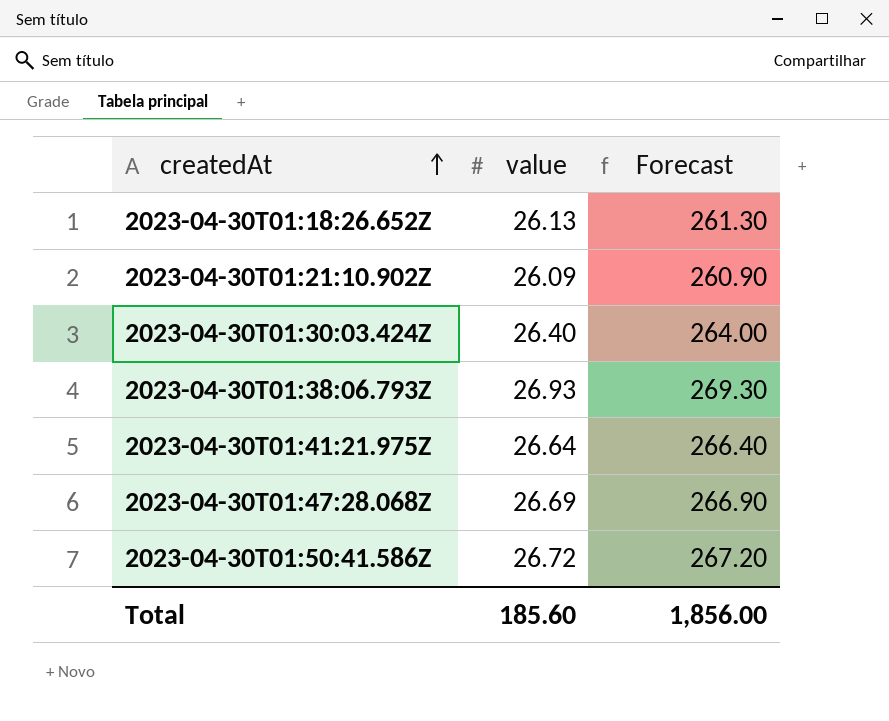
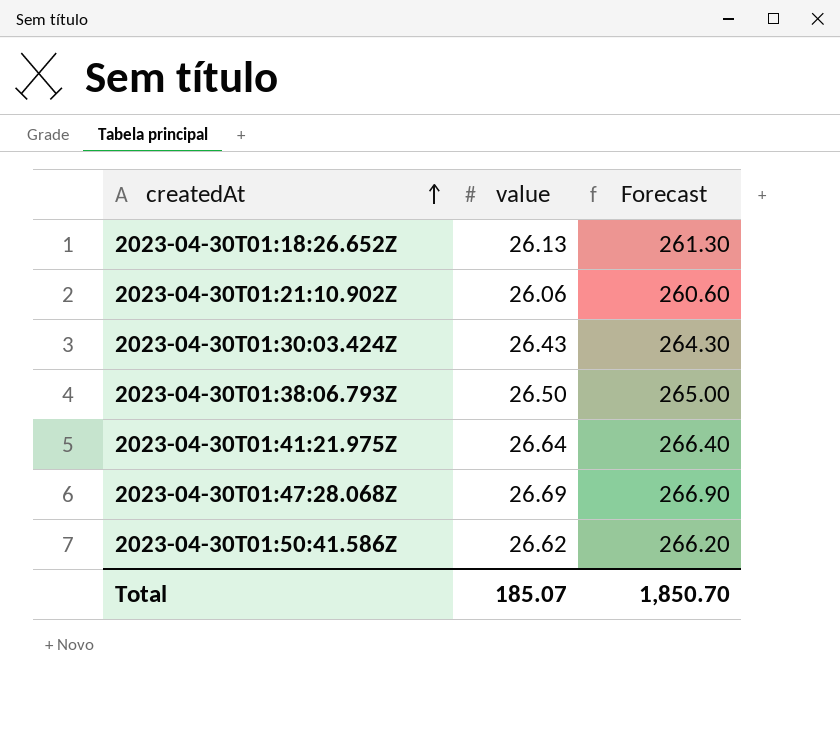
2023-04-30T01:21:10.902Z | value: 26.09 -> 26.06
2023-04-30T01:21:10.902Z | Forecast: 260.90 -> 260.60
2023-04-30T01:30:03.424Z | value: 26.40 -> 26.43
2023-04-30T01:30:03.424Z | Forecast: 264.00 -> 264.30
2023-04-30T01:38:06.793Z | value: 26.93 -> 26.50
2023-04-30T01:38:06.793Z | Forecast: 269.30 -> 265.00
2023-04-30T01:50:41.586Z | value: 26.72 -> 26.62
2023-04-30T01:50:41.586Z | Forecast: 267.20 -> 266.20
Total | value: 185.60 -> 185.07
Total | Forecast: 1,856.00 -> 1,850.70

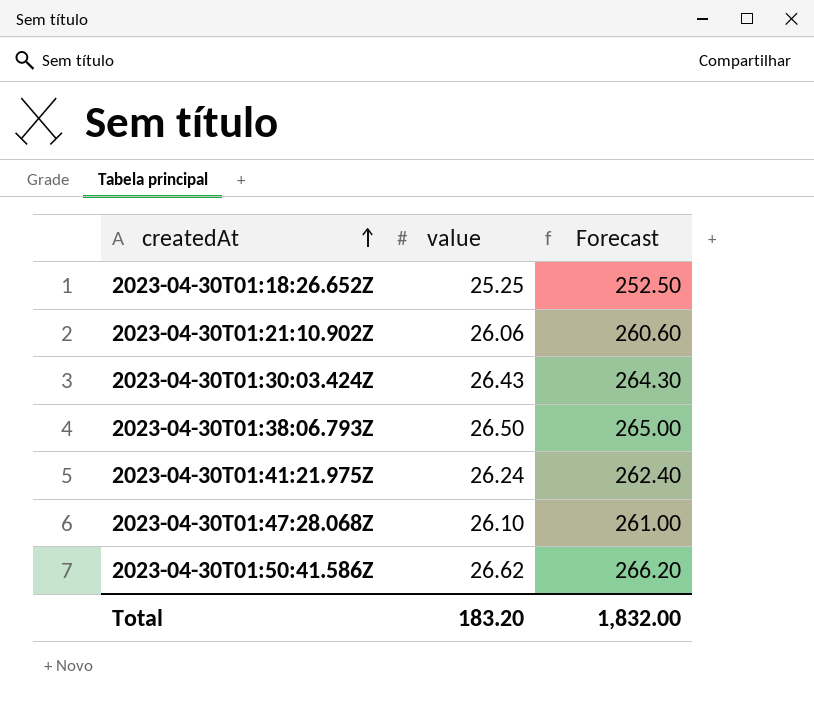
2023-04-30T01:18:26.652Z | value: 26.13 -> 25.25
2023-04-30T01:18:26.652Z | Forecast: 261.30 -> 252.50
2023-04-30T01:41:21.975Z | value: 26.64 -> 26.24
2023-04-30T01:41:21.975Z | Forecast: 266.40 -> 262.40
2023-04-30T01:47:28.068Z | value: 26.69 -> 26.10
2023-04-30T01:47:28.068Z | Forecast: 266.90 -> 261.00
Total | value: 185.07 -> 183.20
Total | Forecast: 1,850.70 -> 1,832.00

